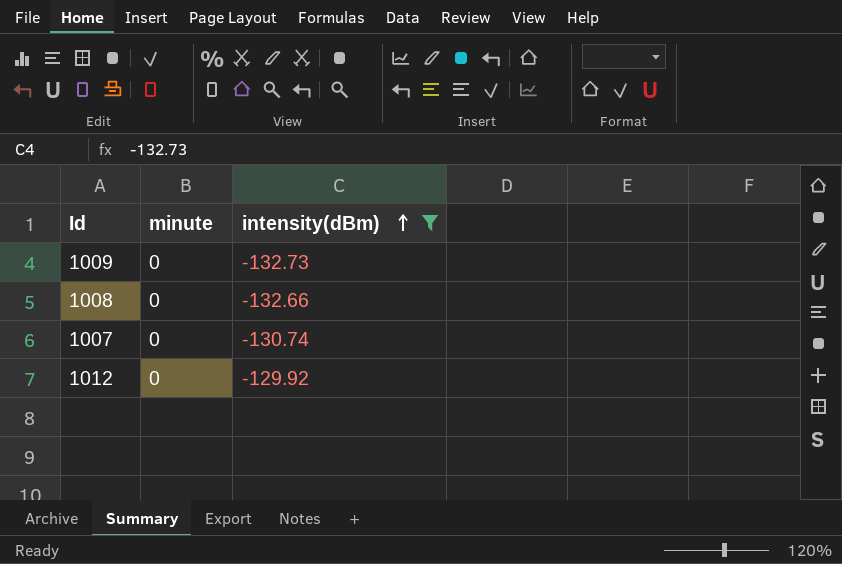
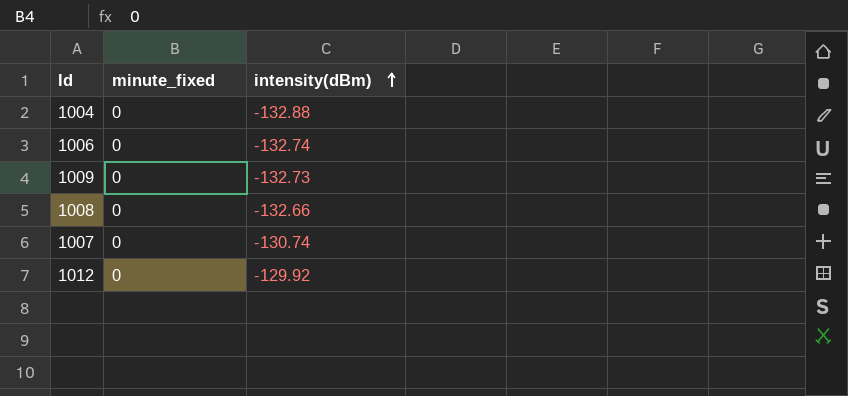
filter: intensity(dBm) >= -132.73 -> none
column name: minute -> minute_fixed

